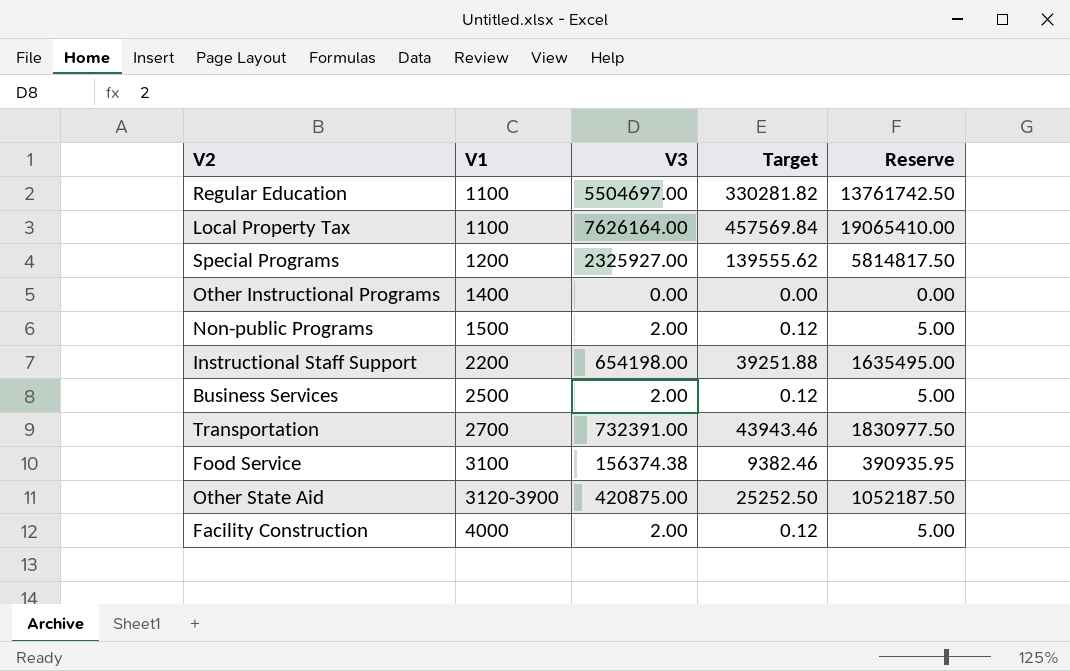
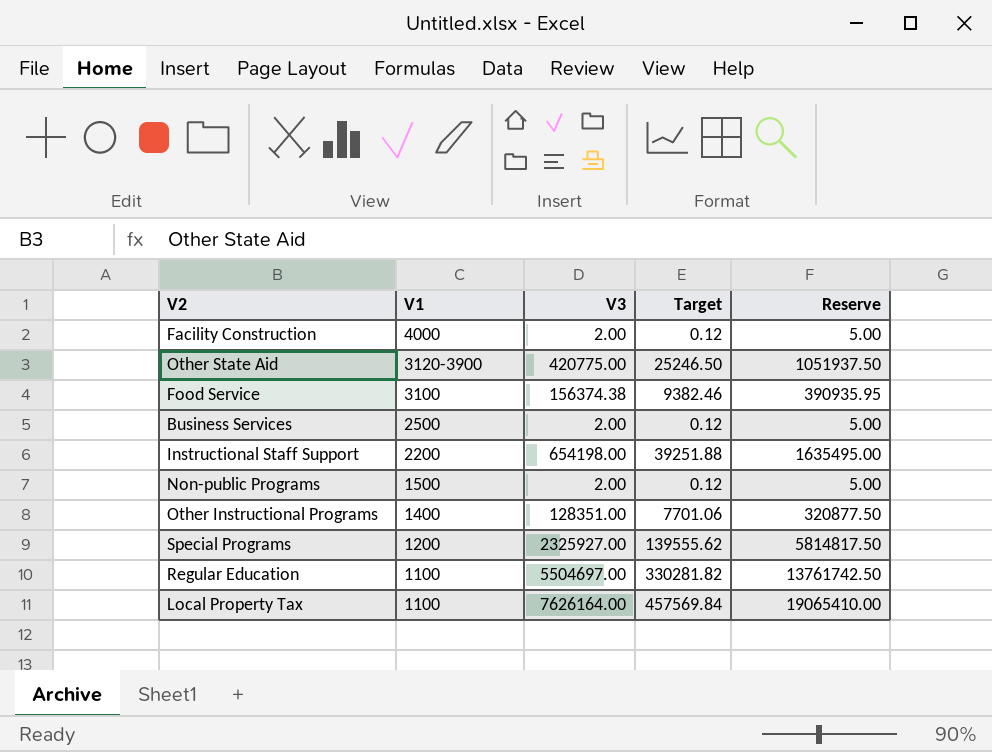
row order: V1 ascending -> V1 descending
row Transportation: 2700 | 732391.00 | 43943.46 | 1830977.50 -> none
Other State Aid | V3: 420875.00 -> 420775.00
Other State Aid | Target: 25252.50 -> 25246.50
Other State Aid | Reserve: 1052187.50 -> 1051937.50
Other Instructional Programs | V3: 0.00 -> 128351.00
Other Instructional Programs | Target: 0.00 -> 7701.06
Other Instructional Programs | Reserve: 0.00 -> 320877.50

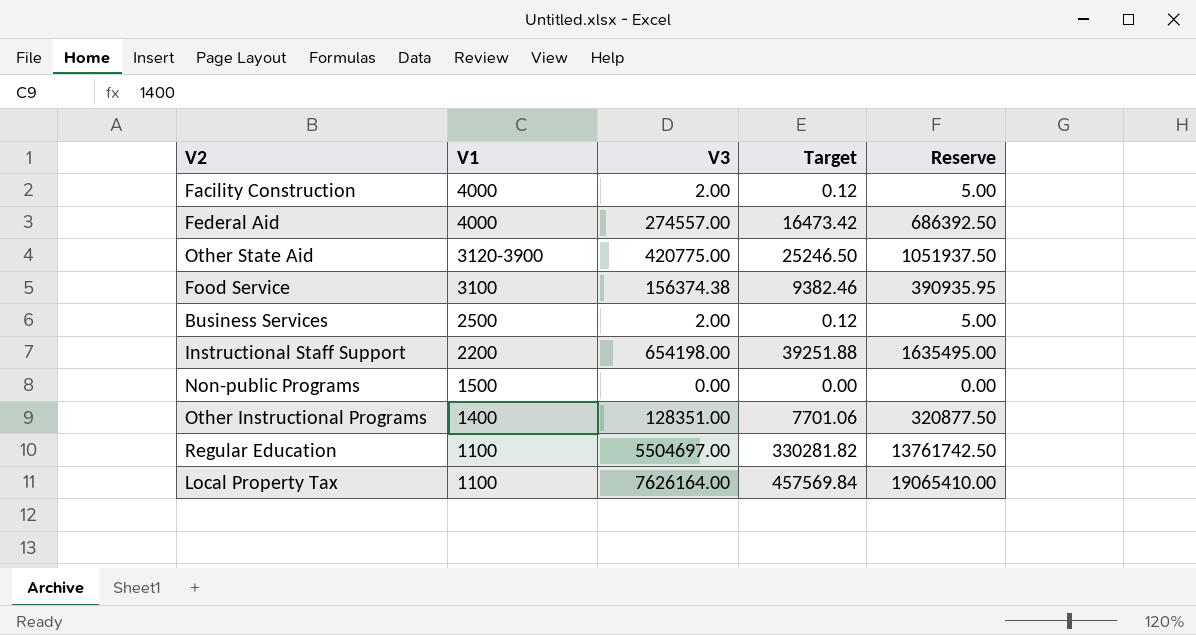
row Special Programs: 1200 | 2325927.00 | 139555.62 | 5814817.50 -> none
row Federal Aid: none -> 4000 | 274557.00 | 16473.42 | 686392.50
Non-public Programs | V3: 2.00 -> 0.00
Non-public Programs | Target: 0.12 -> 0.00
Non-public Programs | Reserve: 5.00 -> 0.00

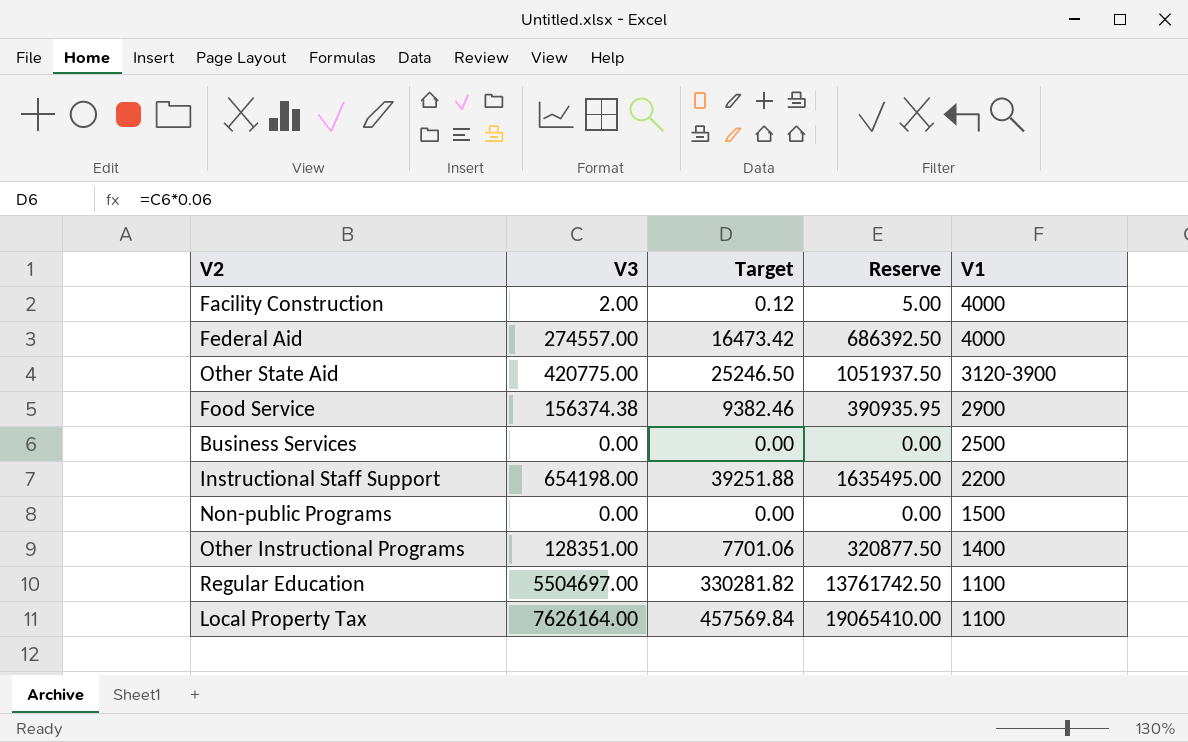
column V1 | position: 2 -> 5
Food Service | V1: 3100 -> 2900
Business Services | V3: 2.00 -> 0.00
Business Services | Target: 0.12 -> 0.00
Business Services | Reserve: 5.00 -> 0.00

